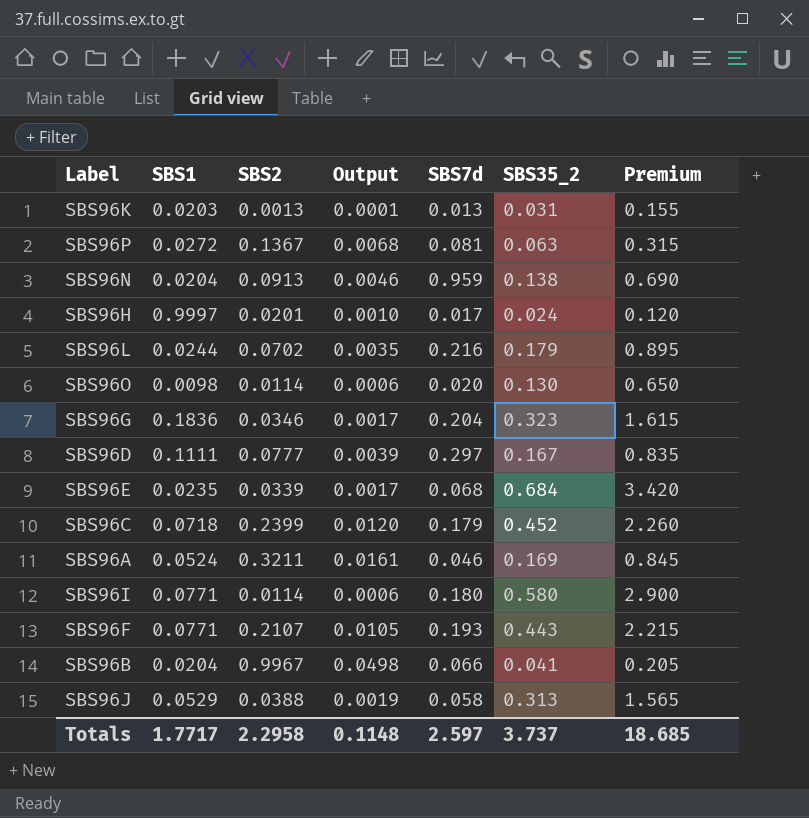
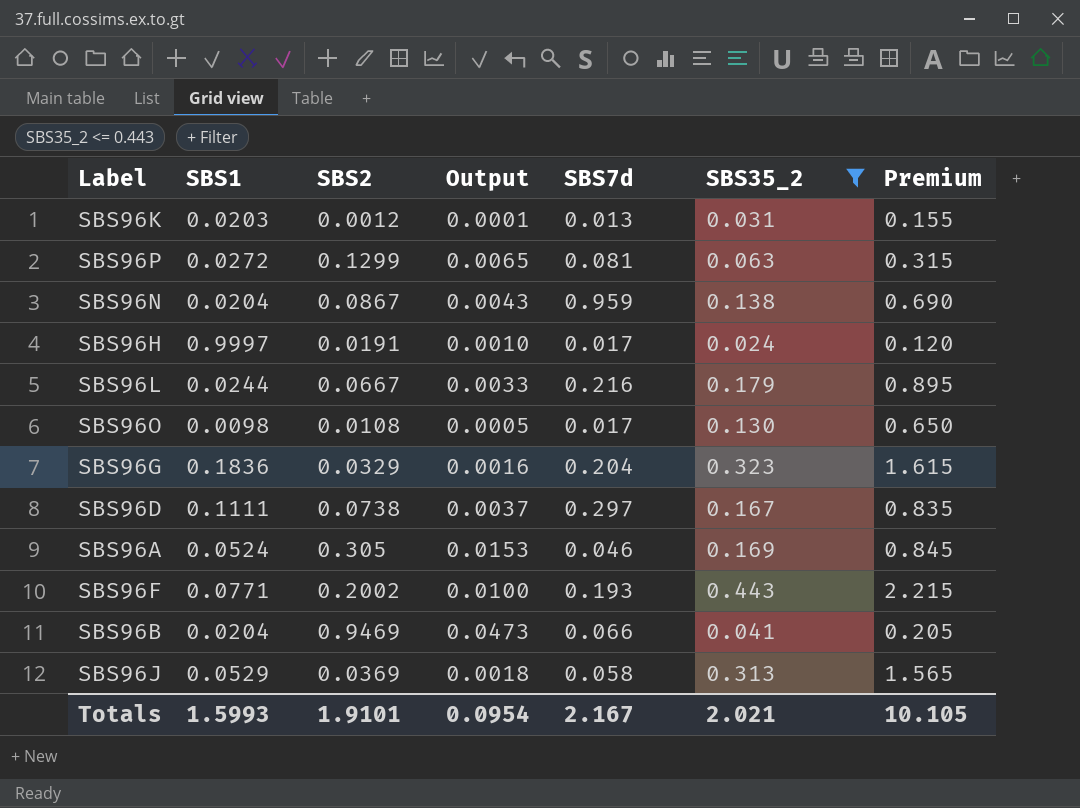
filter: none -> SBS35_2 <= 0.443
SBS96K | SBS2: 0.0013 -> 0.0012
SBS96P | SBS2: 0.1367 -> 0.1299
SBS96P | Output: 0.0068 -> 0.0065
SBS96N | SBS2: 0.0913 -> 0.0867
SBS96N | Output: 0.0046 -> 0.0043
SBS96H | SBS2: 0.0201 -> 0.0191
SBS96L | SBS2: 0.0702 -> 0.0667
SBS96L | Output: 0.0035 -> 0.0033
SBS96O | SBS2: 0.0114 -> 0.0108
SBS96O | Output: 0.0006 -> 0.0005
SBS96O | SBS7d: 0.020 -> 0.017
SBS96G | SBS2: 0.0346 -> 0.0329
SBS96G | Output: 0.0017 -> 0.0016
SBS96D | SBS2: 0.0777 -> 0.0738
SBS96D | Output: 0.0039 -> 0.0037
SBS96A | SBS2: 0.3211 -> 0.305
SBS96A | Output: 0.0161 -> 0.0153
SBS96F | SBS2: 0.2107 -> 0.2002
SBS96F | Output: 0.0105 -> 0.0100
SBS96B | SBS2: 0.9967 -> 0.9469
SBS96B | Output: 0.0498 -> 0.0473
SBS96J | SBS2: 0.0388 -> 0.0369
SBS96J | Output: 0.0019 -> 0.0018
Totals | SBS1: 1.7717 -> 1.5993
Totals | SBS2: 2.2958 -> 1.9101
Totals | Output: 0.1148 -> 0.0954
Totals | SBS7d: 2.597 -> 2.167
Totals | SBS35_2: 3.737 -> 2.021
Totals | Premium: 18.685 -> 10.105

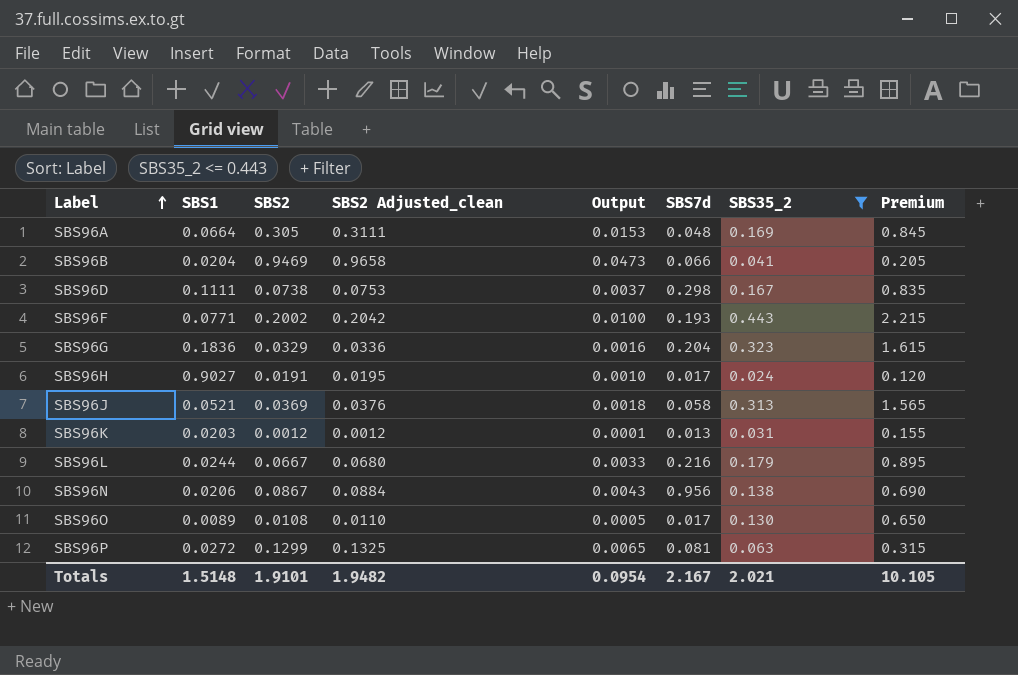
row order: none -> Label ascending
column SBS2 Adjusted_clean | formula: none -> [SBS2] * 1.02
SBS96A | SBS1: 0.0524 -> 0.0664
SBS96A | SBS7d: 0.046 -> 0.048
SBS96D | SBS7d: 0.297 -> 0.298
SBS96H | SBS1: 0.9997 -> 0.9027
SBS96J | SBS1: 0.0529 -> 0.0521
SBS96N | SBS1: 0.0204 -> 0.0206
SBS96N | SBS7d: 0.959 -> 0.956
SBS96O | SBS1: 0.0098 -> 0.0089
Totals | SBS1: 1.5993 -> 1.5148

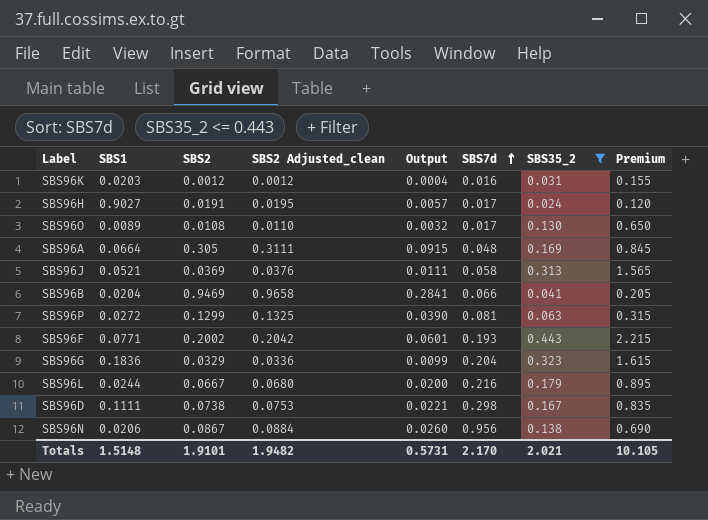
row order: Label ascending -> SBS7d ascending
column Output | formula: [SBS2] * 0.05 -> [SBS2] * 0.3
SBS96K | SBS7d: 0.013 -> 0.016
Totals | Output: 0.0954 -> 0.5731
Totals | SBS7d: 2.167 -> 2.170

